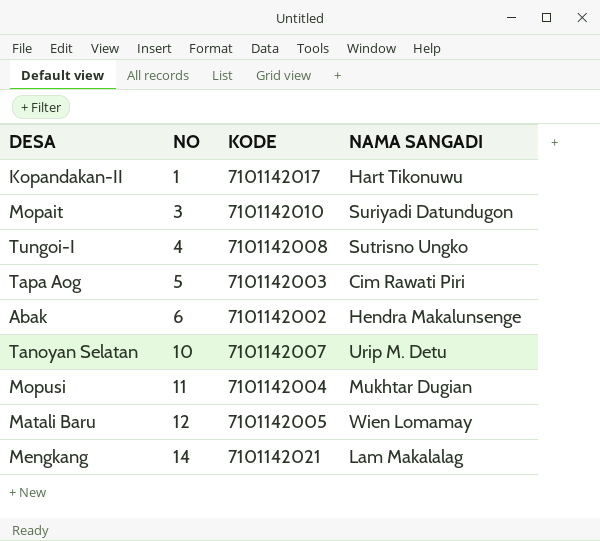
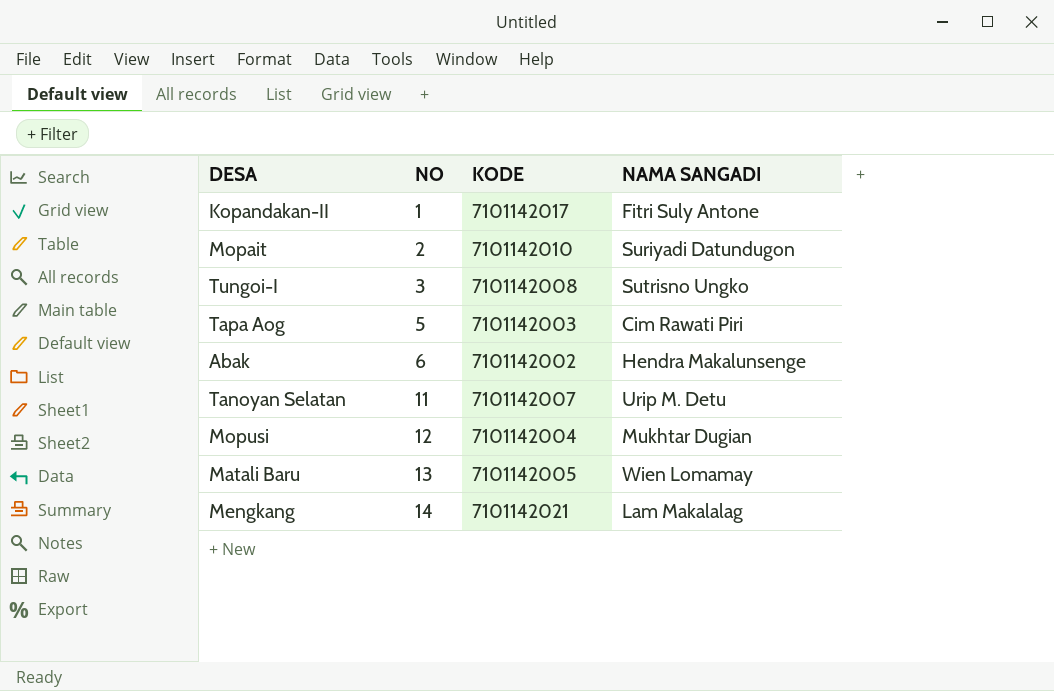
Kopandakan-II | NAMA SANGADI: Hart Tikonuwu -> Fitri Suly Antone
Mopait | NO: 3 -> 2
Tungoi-I | NO: 4 -> 3
Tanoyan Selatan | NO: 10 -> 11
Mopusi | NO: 11 -> 12
Matali Baru | NO: 12 -> 13

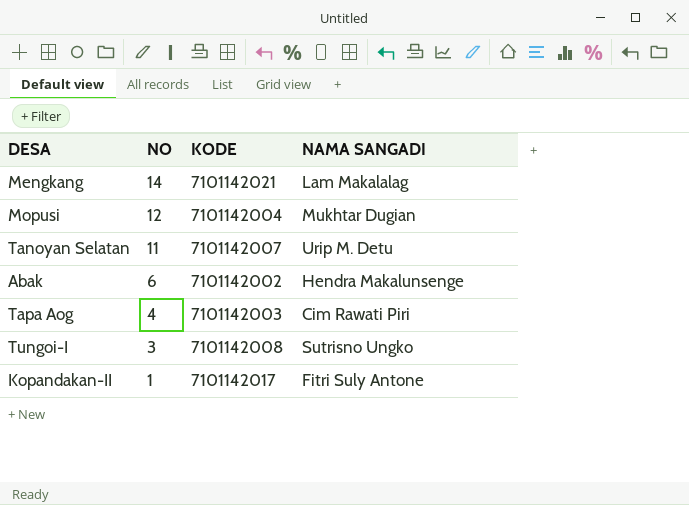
row order: NO ascending -> NO descending
row Mopait: 2 | 7101142010 | Suriyadi Datundugon -> none
row Matali Baru: 13 | 7101142005 | Wien Lomamay -> none
Tapa Aog | NO: 5 -> 4

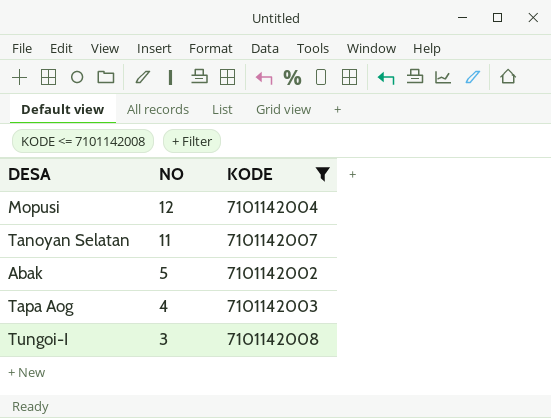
filter: none -> KODE <= 7101142008
column NAMA SANGADI | position: 4 -> none
Abak | NO: 6 -> 5

